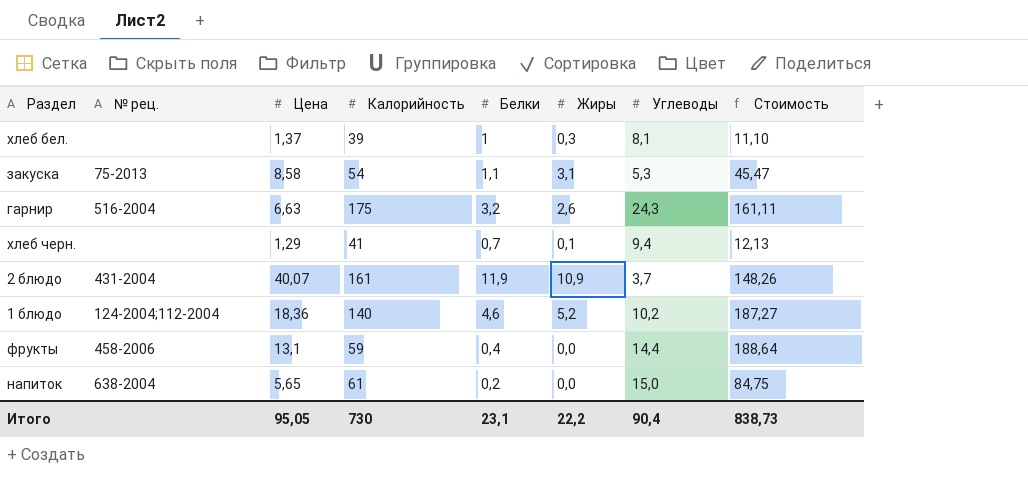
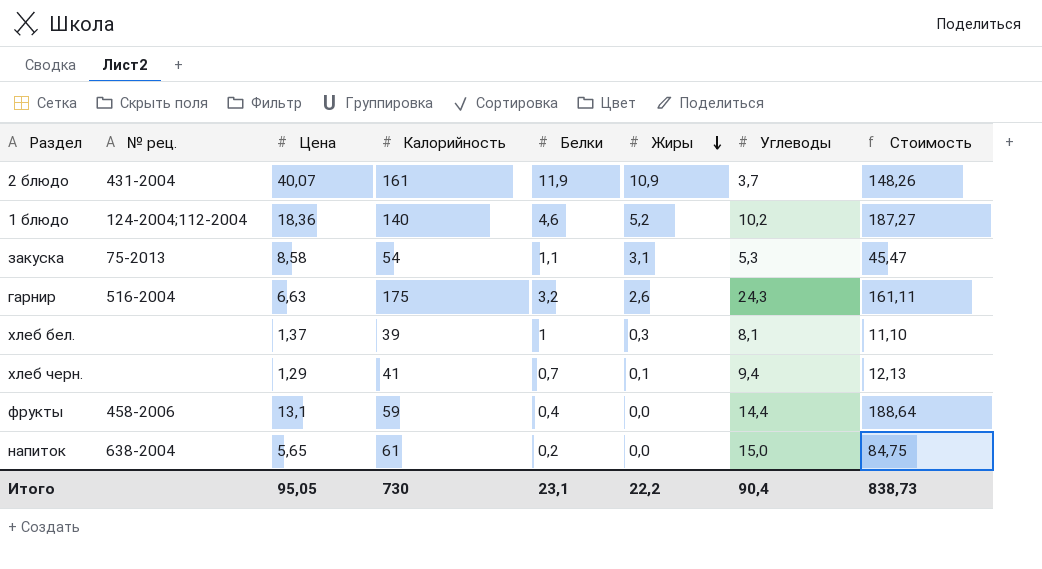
row order: none -> Жиры descending

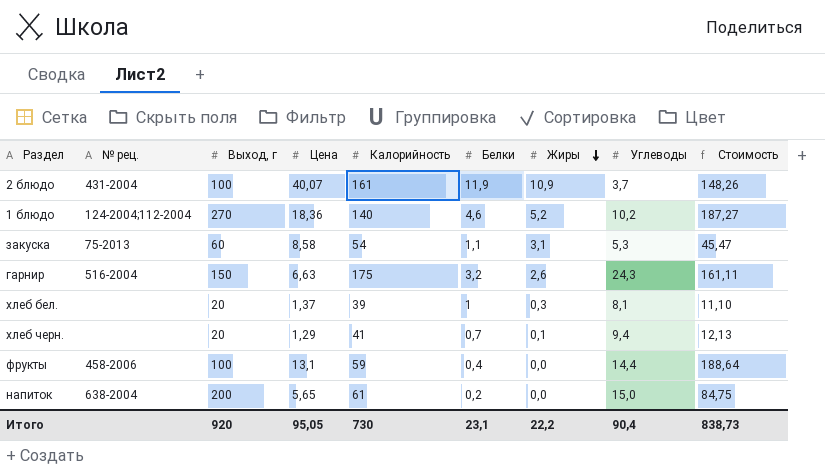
column Выход, г | position: none -> 3

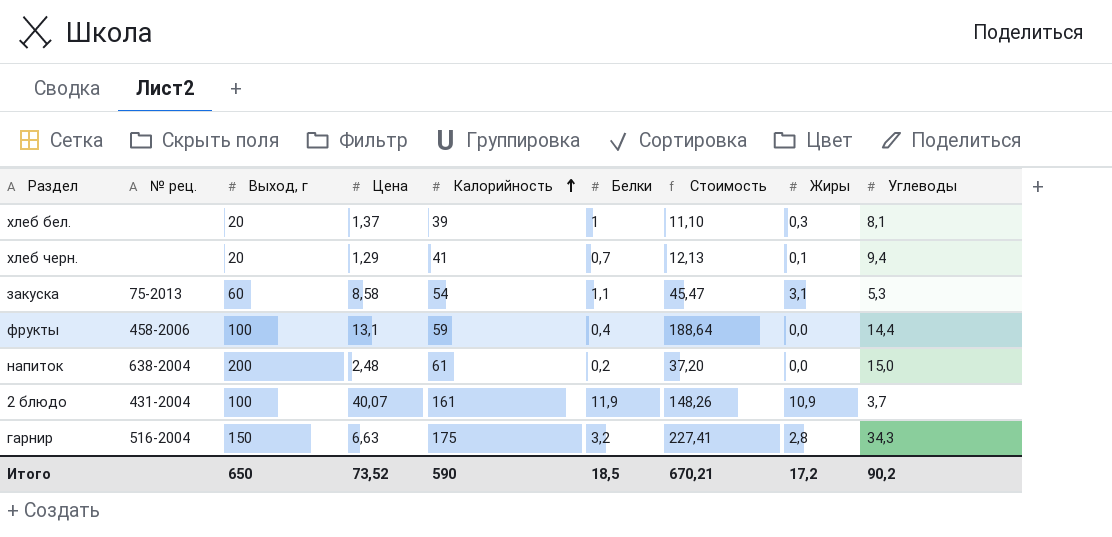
row order: Жиры descending -> Калорийность ascending
column Стоимость | position: 9 -> 7
row 1 блюдо: 124-2004;112-2004 | 270 | 18,36 | 140 | 4,6 | 5,2 | 10,2 | 187,27 -> none
напиток | Цена: 5,65 -> 2,48
напиток | Стоимость: 84,75 -> 37,20
гарнир | Стоимость: 161,11 -> 227,41
гарнир | Жиры: 2,6 -> 2,8
гарнир | Углеводы: 24,3 -> 34,3
Итого | Выход, г: 920 -> 650
Итого | Цена: 95,05 -> 73,52
Итого | Калорийность: 730 -> 590
Итого | Белки: 23,1 -> 18,5
Итого | Стоимость: 838,73 -> 670,21
Итого | Жиры: 22,2 -> 17,2
Итого | Углеводы: 90,4 -> 90,2

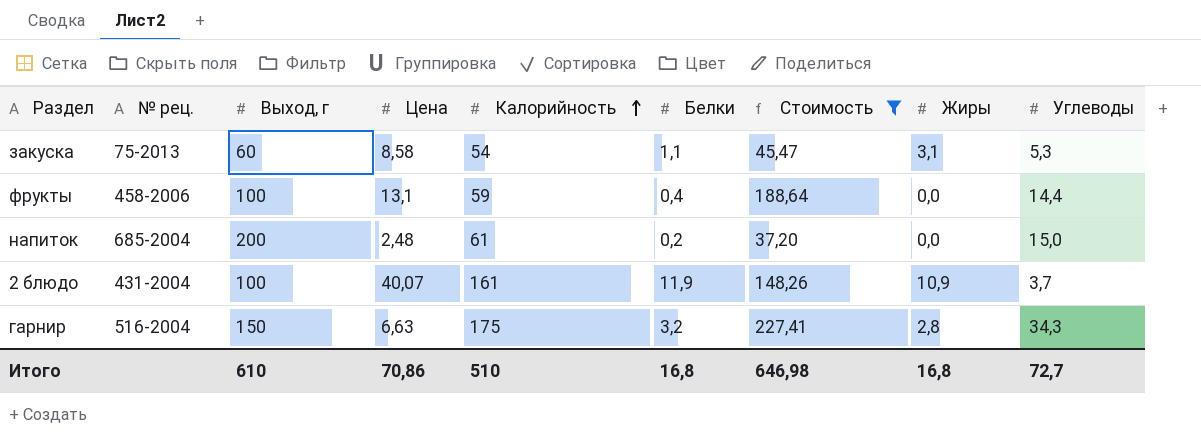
filter: none -> Стоимость >= 37,20
напиток | № рец.: 638-2004 -> 685-2004
Итого | Выход, г: 650 -> 610
Итого | Цена: 73,52 -> 70,86
Итого | Калорийность: 590 -> 510
Итого | Белки: 18,5 -> 16,8
Итого | Стоимость: 670,21 -> 646,98
Итого | Жиры: 17,2 -> 16,8
Итого | Углеводы: 90,2 -> 72,7

